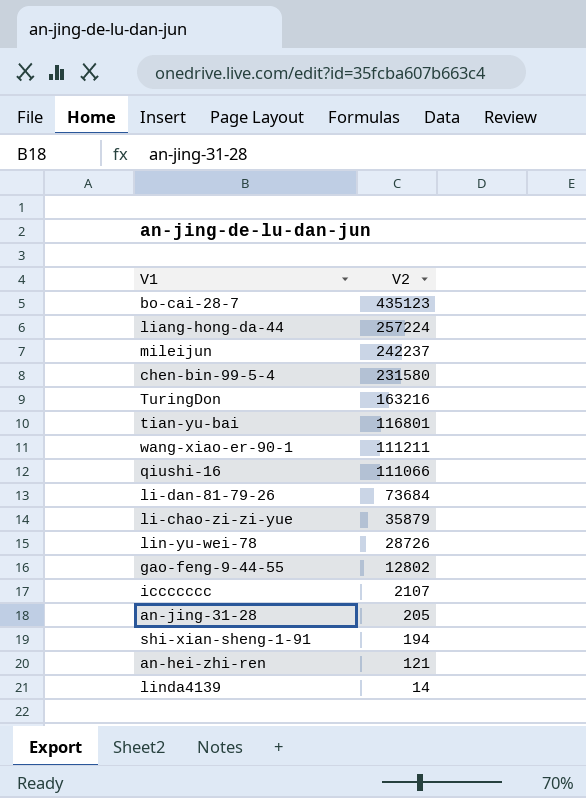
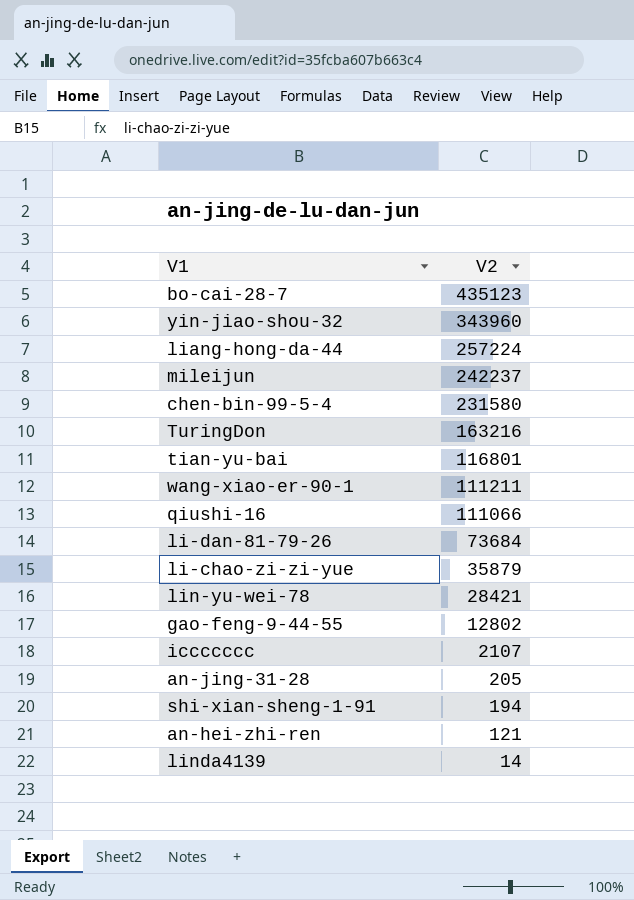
row yin-jiao-shou-32: none -> 343960
lin-yu-wei-78 | V2: 28726 -> 28421

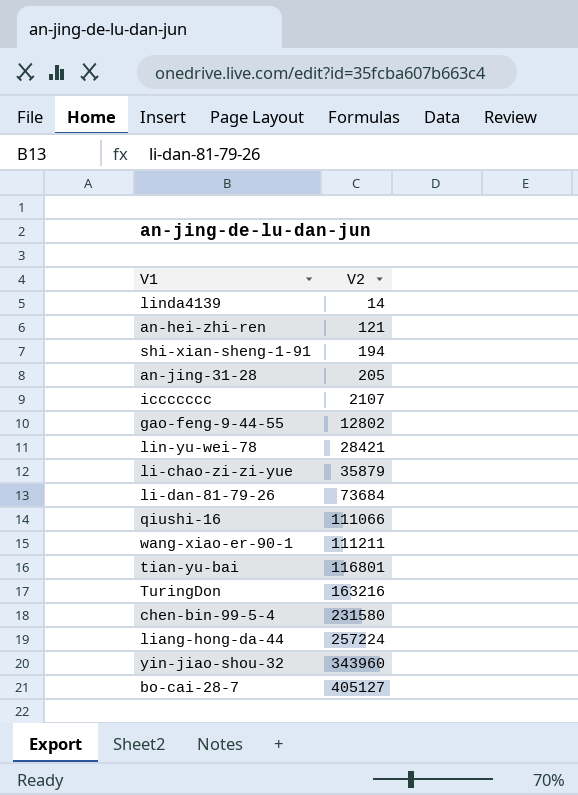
row order: V2 descending -> V2 ascending
row mileijun: 242237 -> none
bo-cai-28-7 | V2: 435123 -> 405127

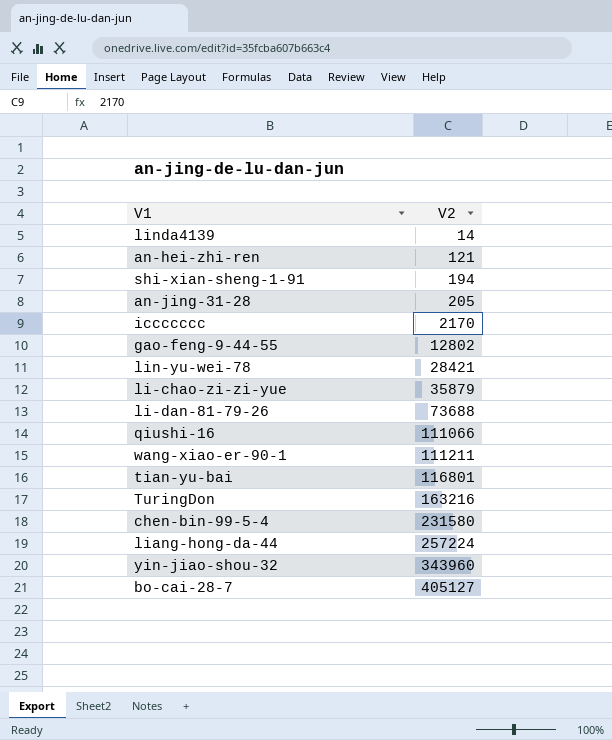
iccccccc | V2: 2107 -> 2170
li-dan-81-79-26 | V2: 73684 -> 73688

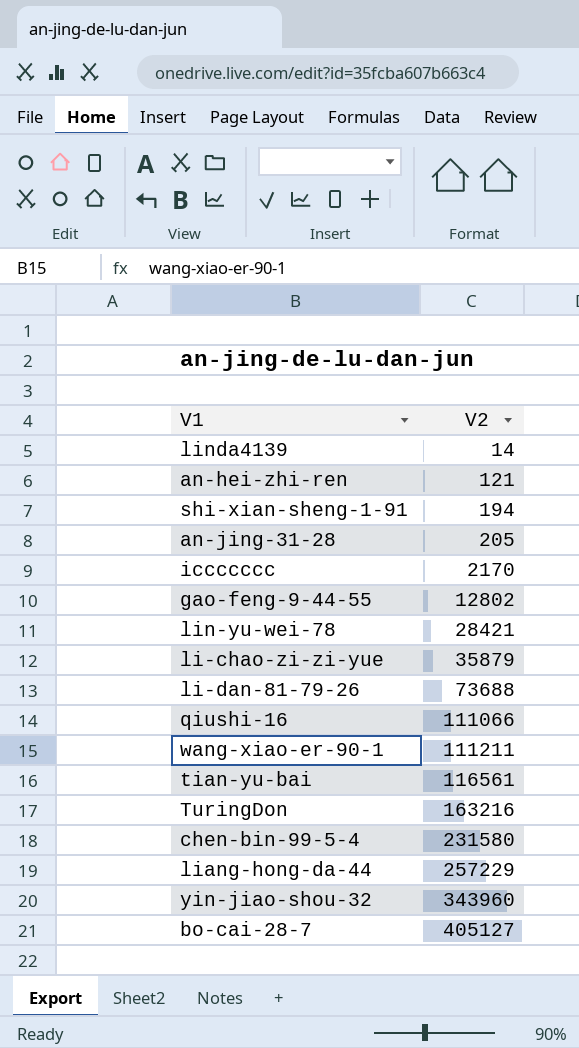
tian-yu-bai | V2: 116801 -> 116561
liang-hong-da-44 | V2: 257224 -> 257229

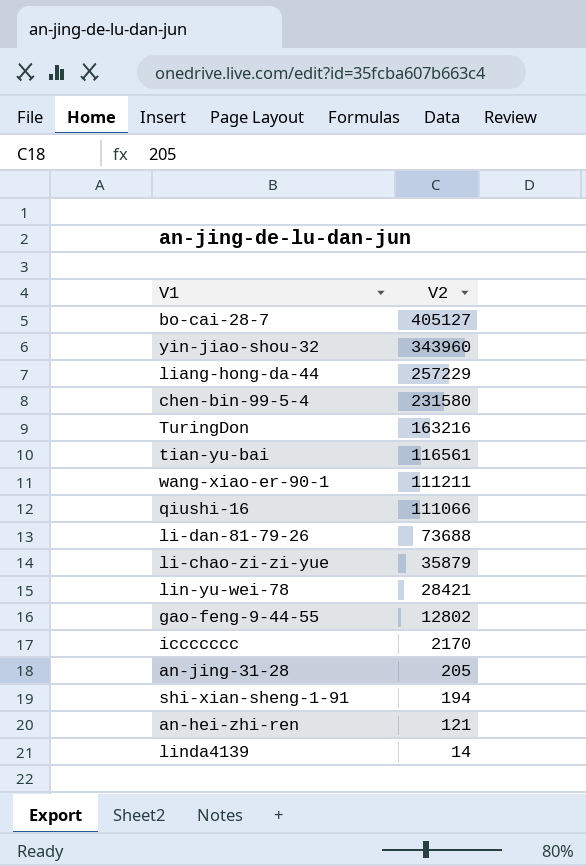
row order: V2 ascending -> V2 descending

